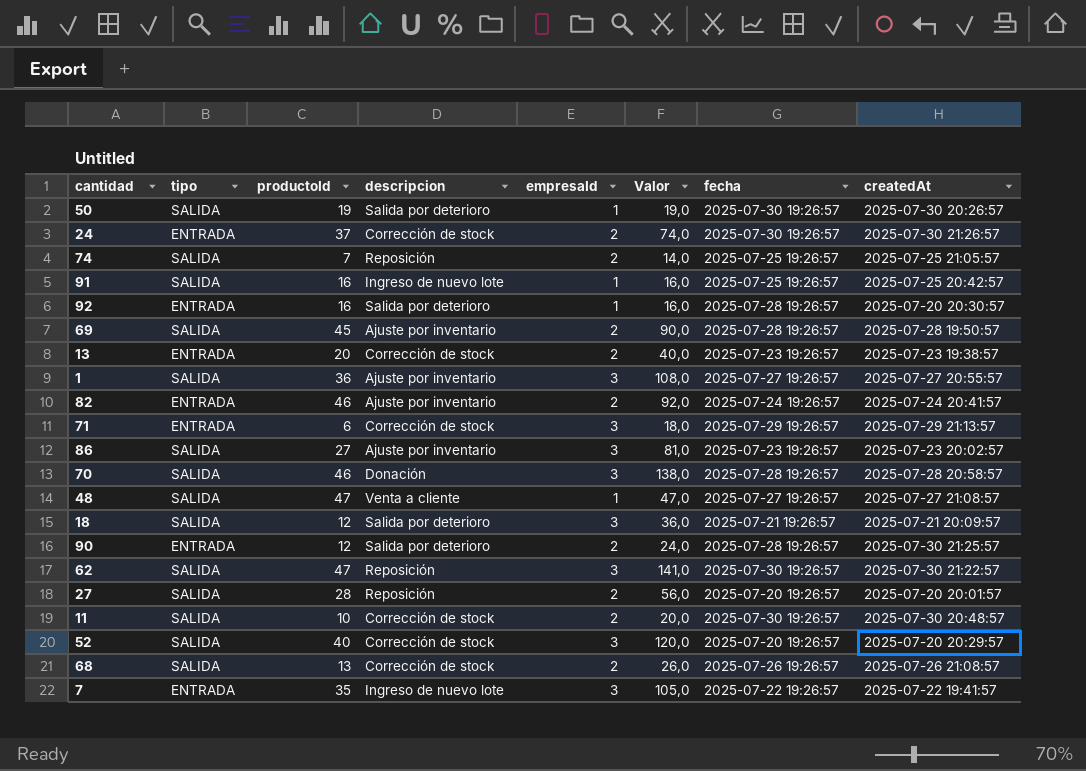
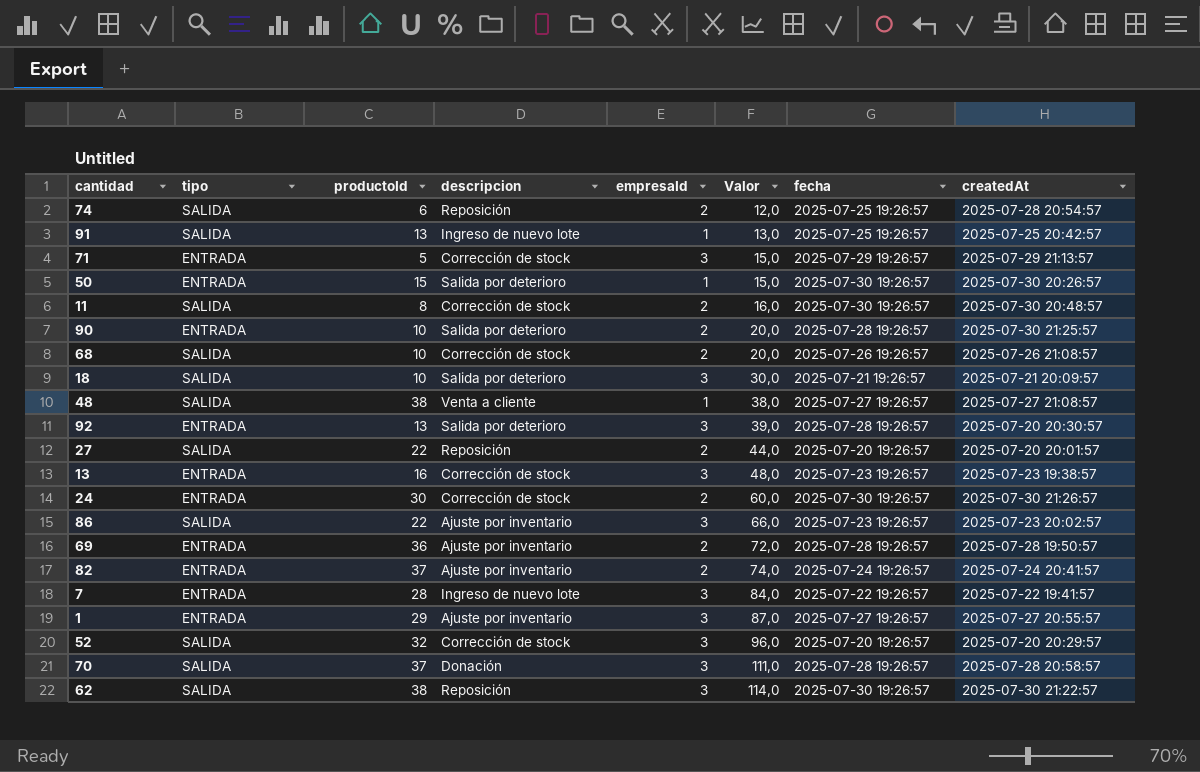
row order: none -> Valor ascending
74 | productoId: 7 -> 6
74 | Valor: 14,0 -> 12,0
74 | createdAt: 2025-07-25 21:05:57 -> 2025-07-28 20:54:57
91 | productoId: 16 -> 13
91 | Valor: 16,0 -> 13,0
71 | productoId: 6 -> 5
71 | Valor: 18,0 -> 15,0
50 | tipo: SALIDA -> ENTRADA
50 | productoId: 19 -> 15
50 | Valor: 19,0 -> 15,0
11 | productoId: 10 -> 8
11 | Valor: 20,0 -> 16,0
90 | productoId: 12 -> 10
90 | Valor: 24,0 -> 20,0
68 | productoId: 13 -> 10
68 | Valor: 26,0 -> 20,0
18 | productoId: 12 -> 10
18 | Valor: 36,0 -> 30,0
48 | productoId: 47 -> 38
48 | Valor: 47,0 -> 38,0
92 | productoId: 16 -> 13
92 | empresaId: 1 -> 3
92 | Valor: 16,0 -> 39,0
27 | productoId: 28 -> 22
27 | Valor: 56,0 -> 44,0
13 | productoId: 20 -> 16
13 | empresaId: 2 -> 3
13 | Valor: 40,0 -> 48,0
24 | productoId: 37 -> 30
24 | Valor: 74,0 -> 60,0
86 | productoId: 27 -> 22
86 | Valor: 81,0 -> 66,0
69 | tipo: SALIDA -> ENTRADA
69 | productoId: 45 -> 36
69 | Valor: 90,0 -> 72,0
82 | productoId: 46 -> 37
82 | Valor: 92,0 -> 74,0
7 | productoId: 35 -> 28
7 | Valor: 105,0 -> 84,0
1 | tipo: SALIDA -> ENTRADA
1 | productoId: 36 -> 29
1 | Valor: 108,0 -> 87,0
52 | productoId: 40 -> 32
52 | Valor: 120,0 -> 96,0
70 | productoId: 46 -> 37
70 | Valor: 138,0 -> 111,0
62 | productoId: 47 -> 38
62 | Valor: 141,0 -> 114,0

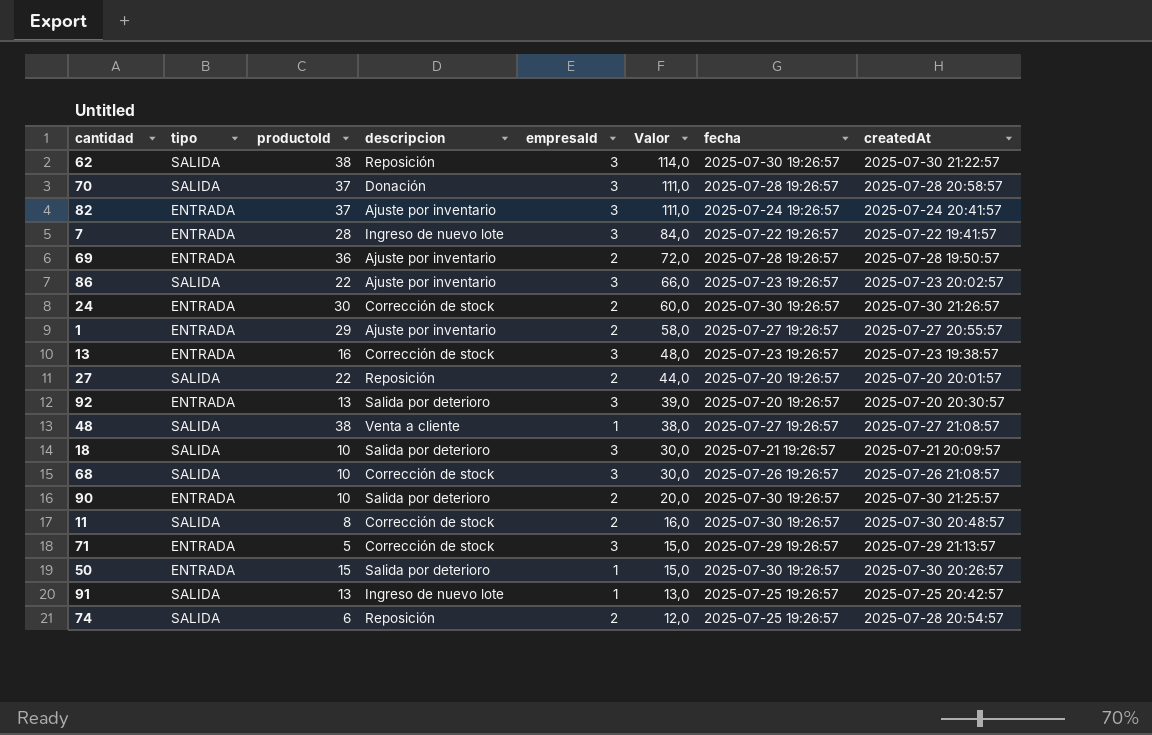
row order: Valor ascending -> Valor descending
row 52: SALIDA | 32 | Corrección de stock | 3 | 96,0 | 2025-07-20 19:26:57 | 2025-07-20 20:29:57 -> none
82 | empresaId: 2 -> 3
82 | Valor: 74,0 -> 111,0
1 | empresaId: 3 -> 2
1 | Valor: 87,0 -> 58,0
92 | fecha: 2025-07-28 19:26:57 -> 2025-07-20 19:26:57
68 | empresaId: 2 -> 3
68 | Valor: 20,0 -> 30,0
90 | fecha: 2025-07-28 19:26:57 -> 2025-07-30 19:26:57

